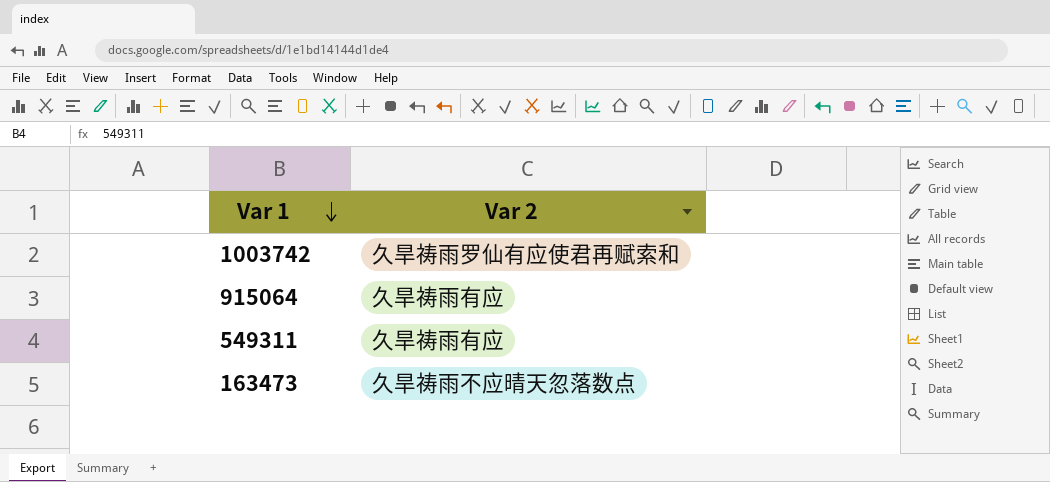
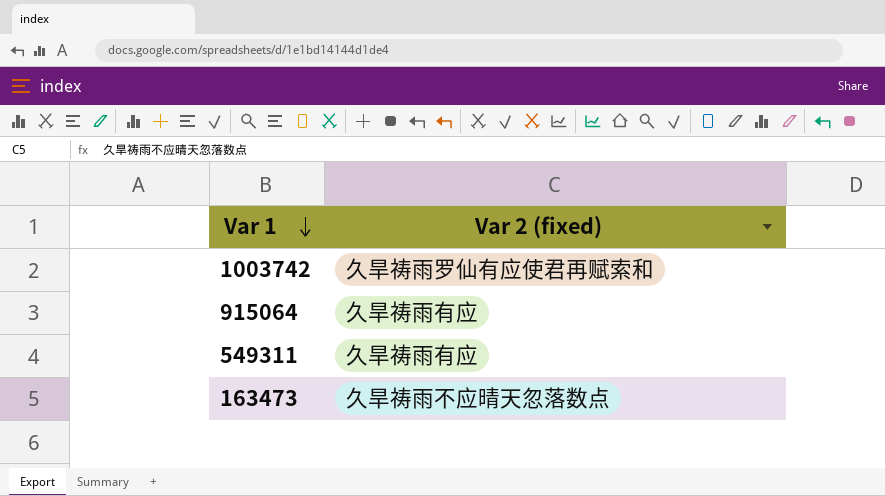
column name: Var 2 -> Var 2 (fixed)

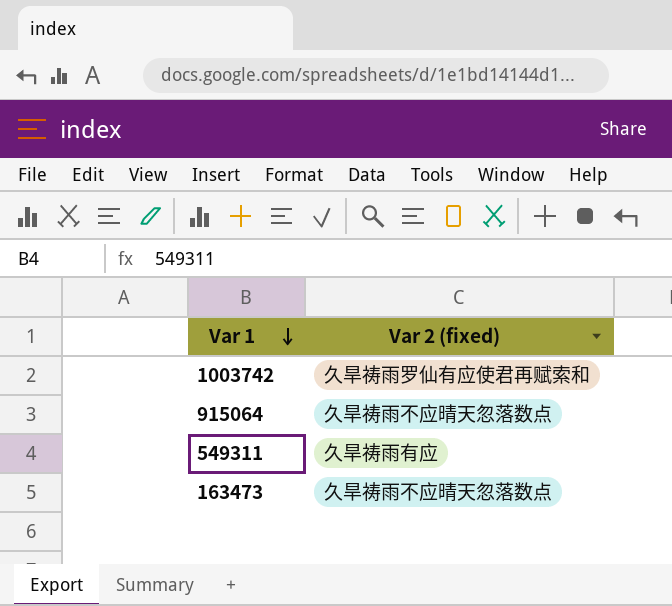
915064 | Var 2 (fixed): 久旱祷雨有应 -> 久旱祷雨不应晴天忽落数点

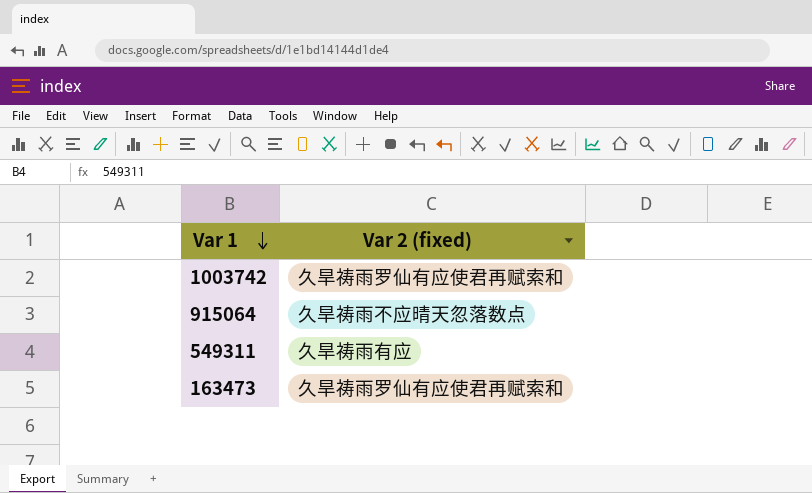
163473 | Var 2 (fixed): 久旱祷雨不应晴天忽落数点 -> 久旱祷雨罗仙有应使君再赋索和

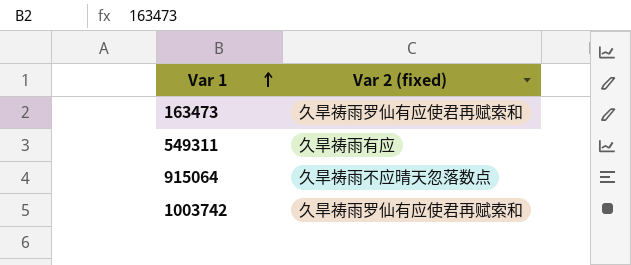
row order: Var 1 descending -> Var 1 ascending

